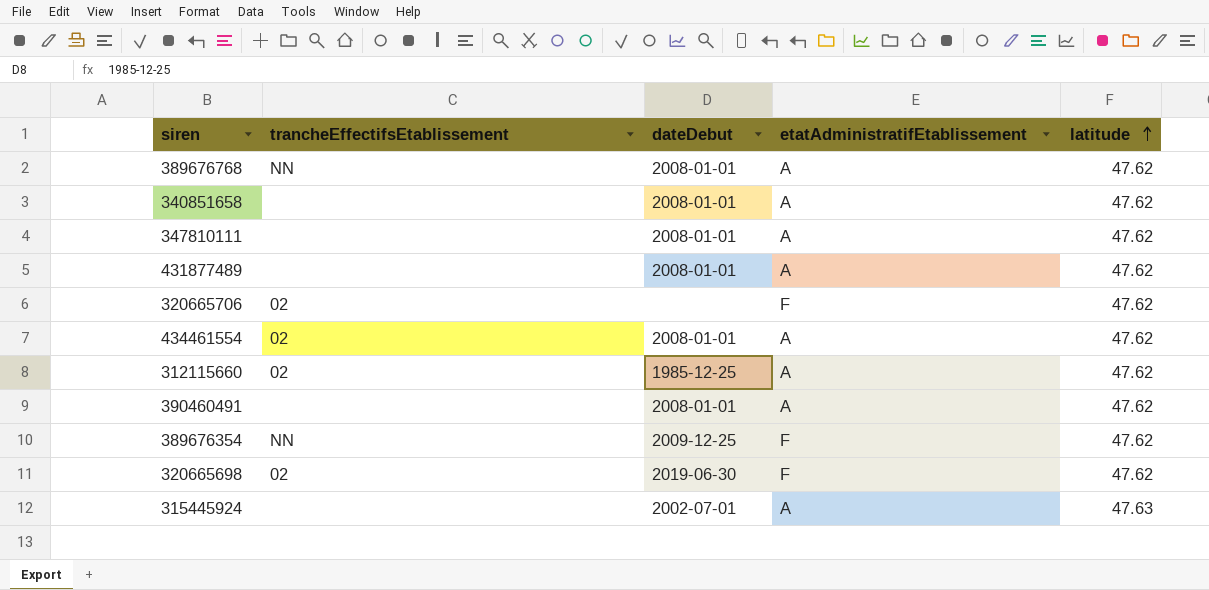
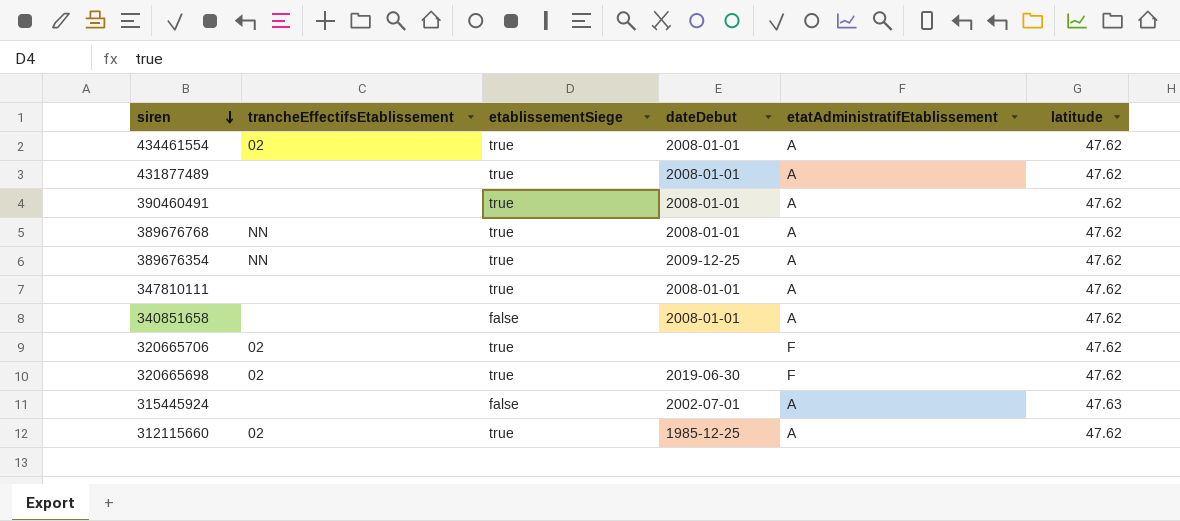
row order: latitude ascending -> siren descending
column etablissementSiege | position: none -> 3
389676354 | etatAdministratifEtablissement: F -> A

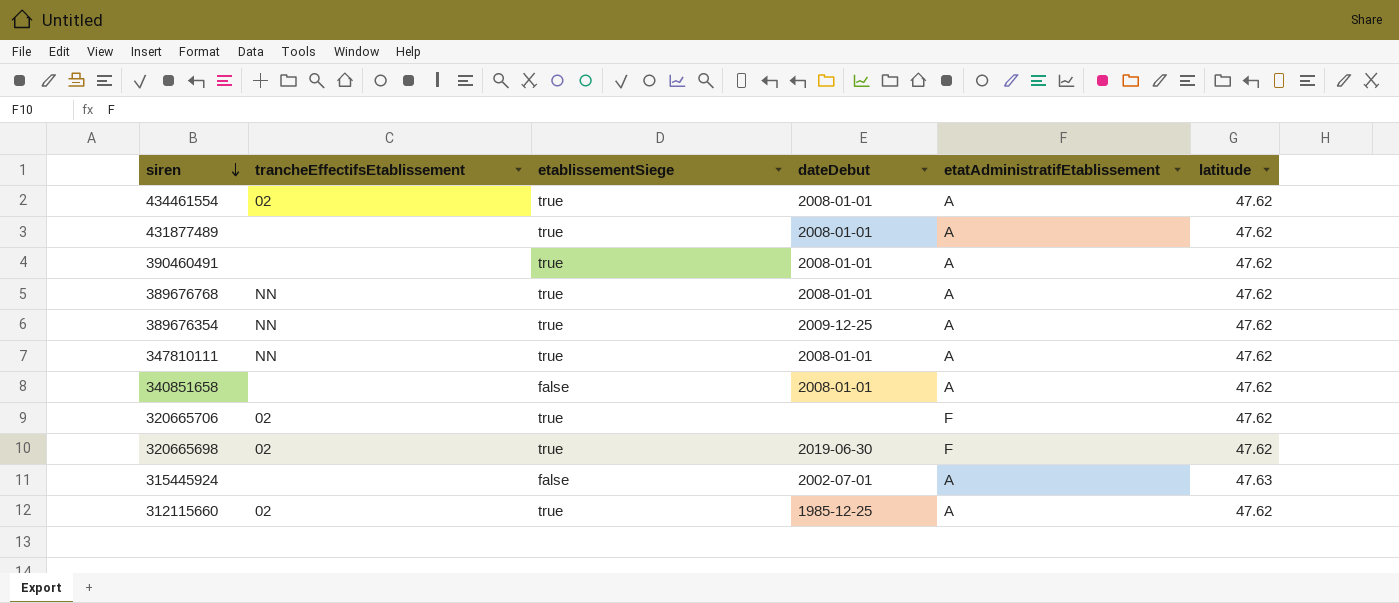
347810111 | trancheEffectifsEtablissement: none -> NN

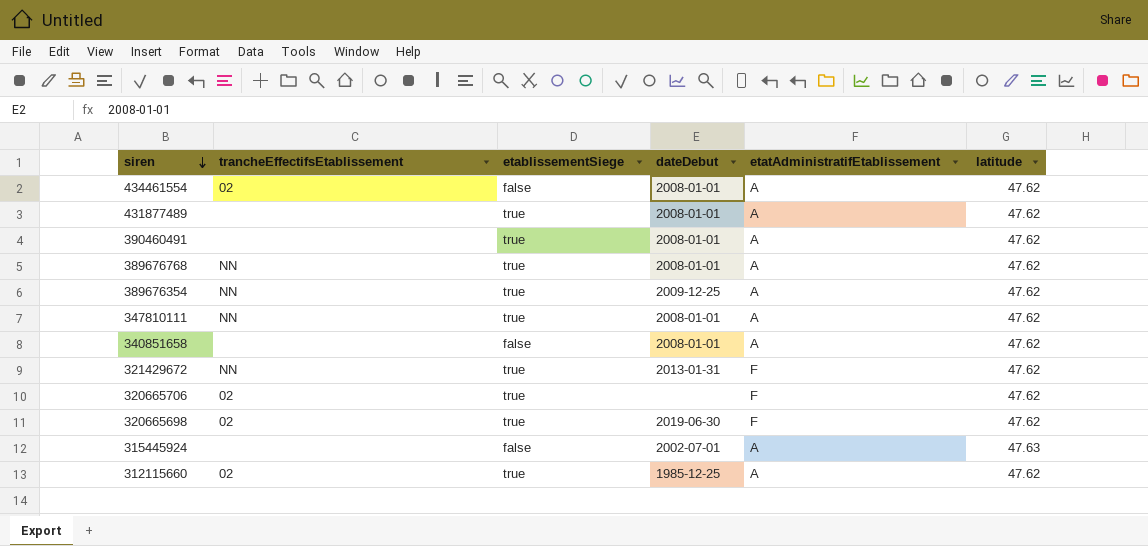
434461554 | etablissementSiege: true -> false
row 321429672: none -> NN | true | 2013-01-31 | F | 47.62

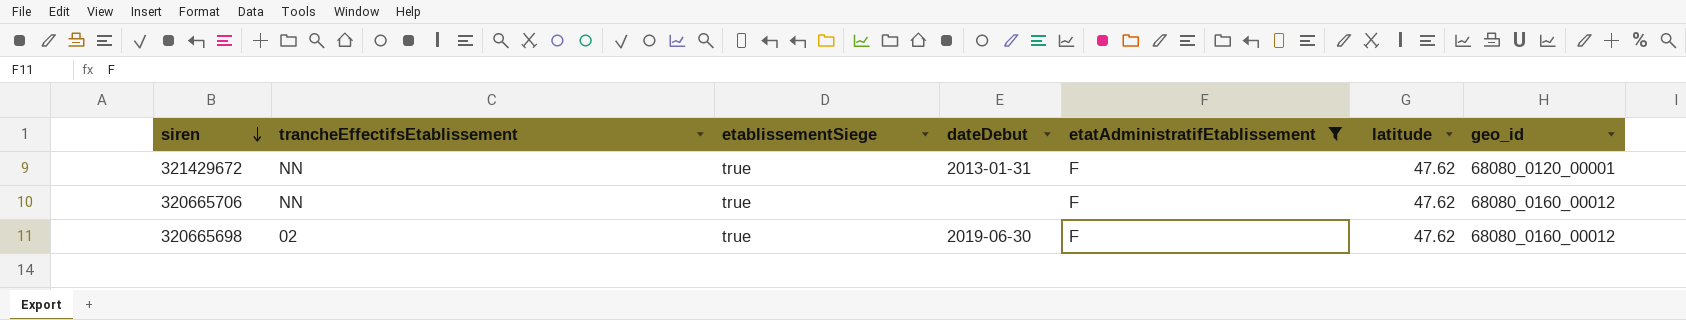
filter: none -> etatAdministratifEtablissement = F
column geo_id | position: none -> 7
320665706 | trancheEffectifsEtablissement: 02 -> NN

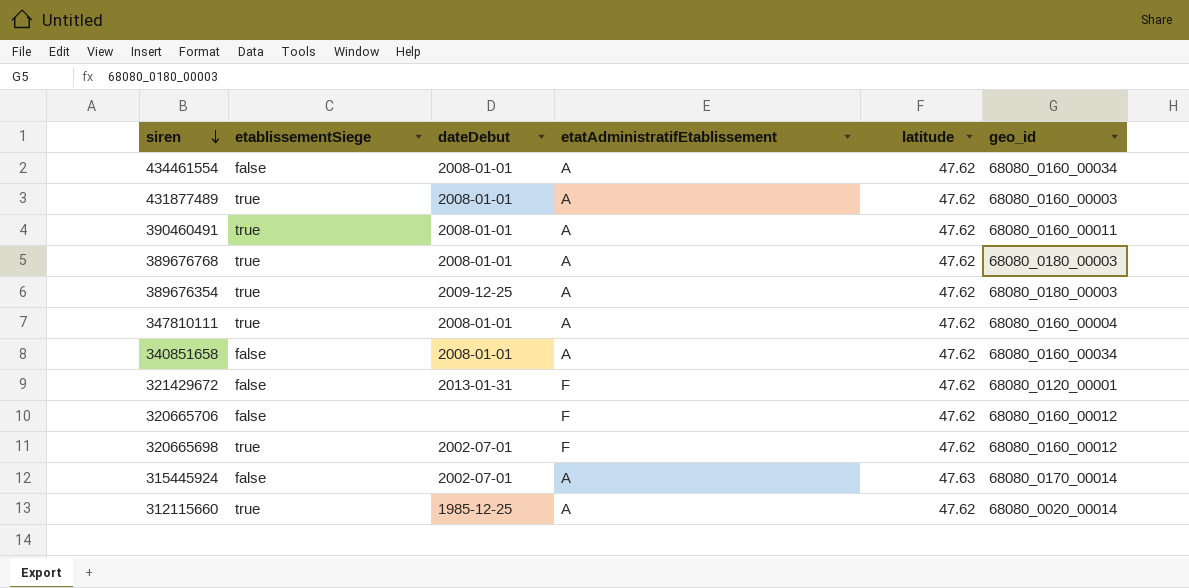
filter: etatAdministratifEtablissement = F -> none
column trancheEffectifsEtablissement | position: 2 -> none
321429672 | etablissementSiege: true -> false
320665706 | etablissementSiege: true -> false
320665698 | dateDebut: 2019-06-30 -> 2002-07-01

